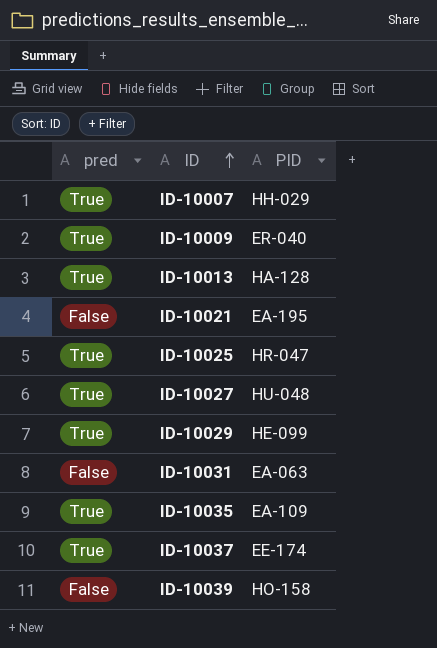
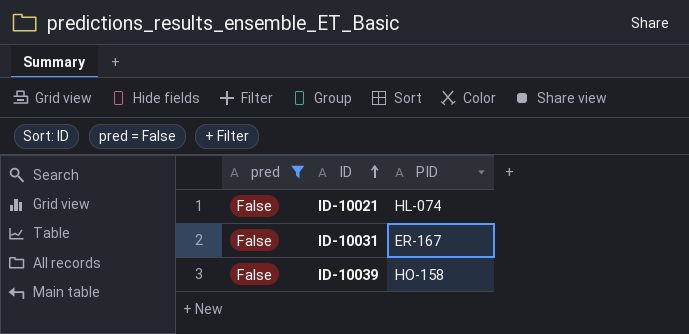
filter: none -> pred = False
ID-10021 | PID: EA-195 -> HL-074
ID-10031 | PID: EA-063 -> ER-167

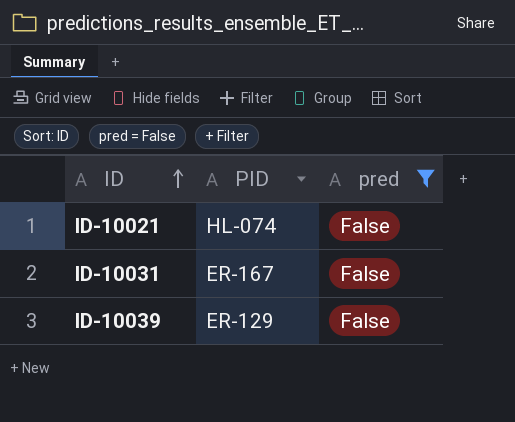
column pred | position: 1 -> 3
ID-10039 | PID: HO-158 -> ER-129

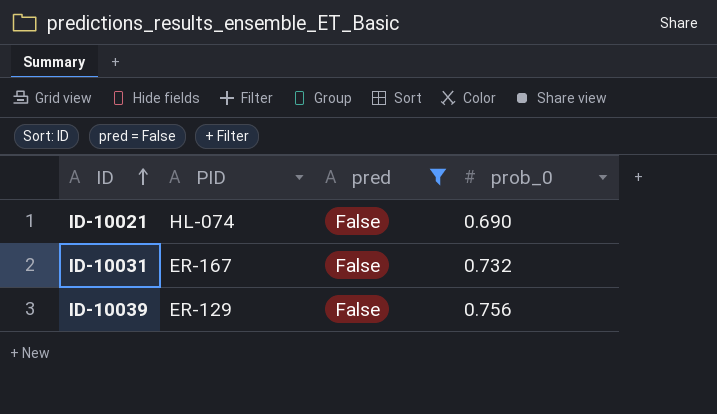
column prob_0 | position: none -> 4

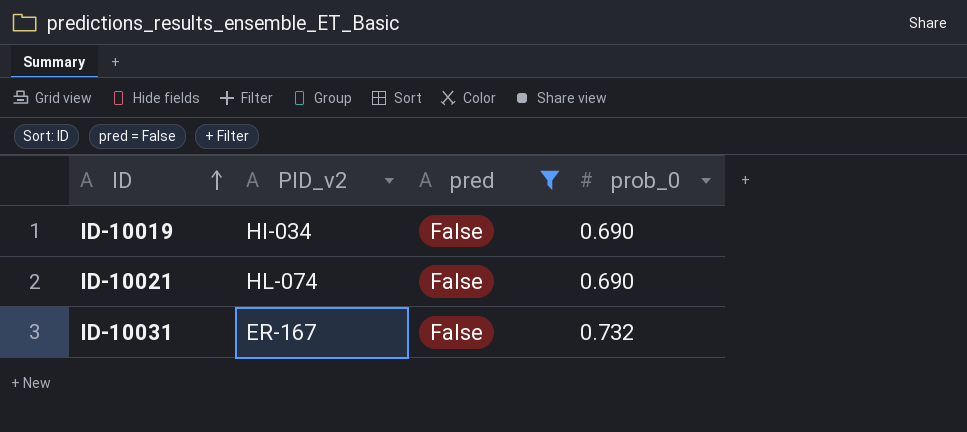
column name: PID -> PID_v2
row ID-10039: ER-129 | False | 0.756 -> none
row ID-10019: none -> HI-034 | False | 0.690

